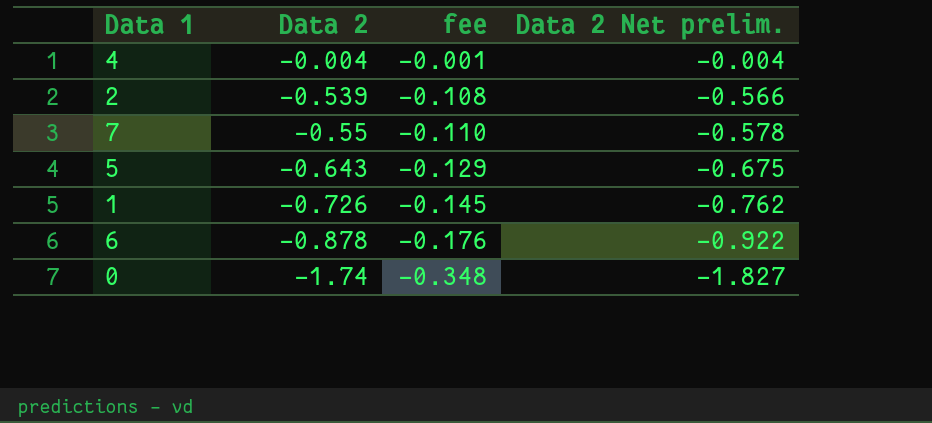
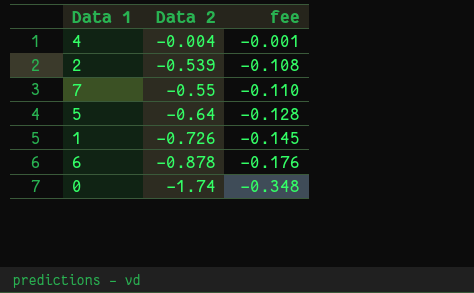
column Data 2 Net prelim. | formula: [Data 2] * 1.05 -> none
5 | Data 2: -0.643 -> -0.64
5 | fee: -0.129 -> -0.128

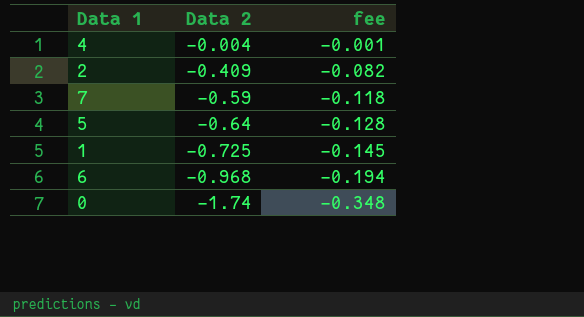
2 | Data 2: -0.539 -> -0.409
2 | fee: -0.108 -> -0.082
7 | Data 2: -0.55 -> -0.59
7 | fee: -0.110 -> -0.118
1 | Data 2: -0.726 -> -0.725
6 | Data 2: -0.878 -> -0.968
6 | fee: -0.176 -> -0.194

